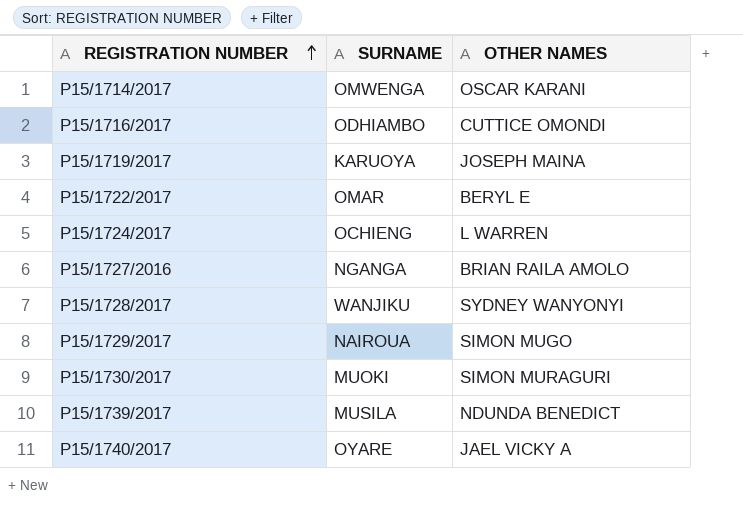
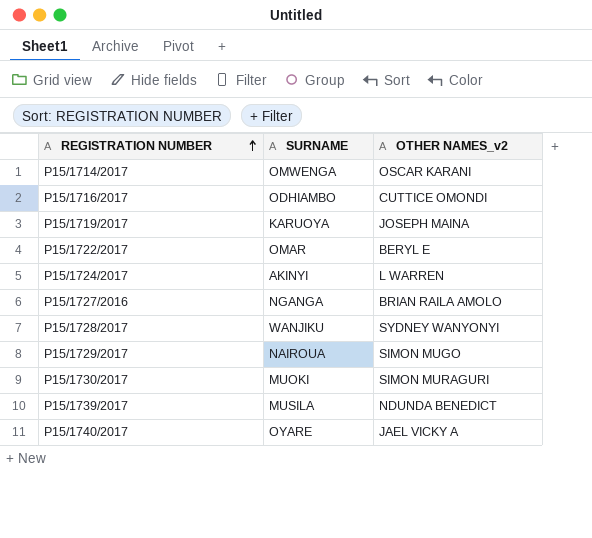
column name: OTHER NAMES -> OTHER NAMES_v2
P15/1724/2017 | SURNAME: OCHIENG -> AKINYI

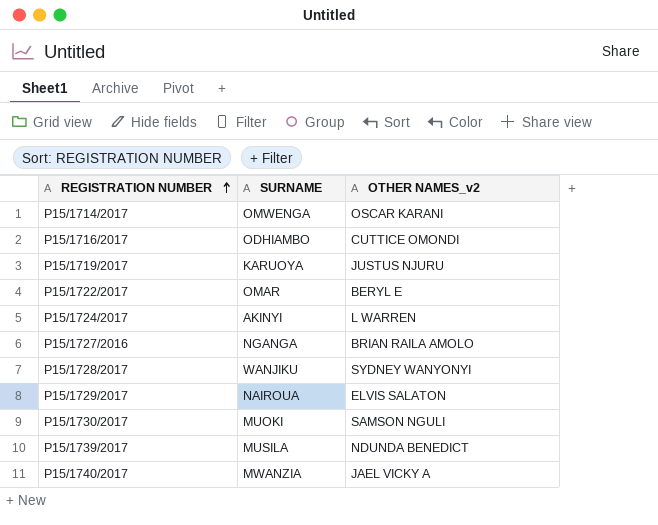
P15/1719/2017 | OTHER NAMES_v2: JOSEPH MAINA -> JUSTUS NJURU
P15/1729/2017 | OTHER NAMES_v2: SIMON MUGO -> ELVIS SALATON
P15/1730/2017 | OTHER NAMES_v2: SIMON MURAGURI -> SAMSON NGULI
P15/1740/2017 | SURNAME: OYARE -> MWANZIA

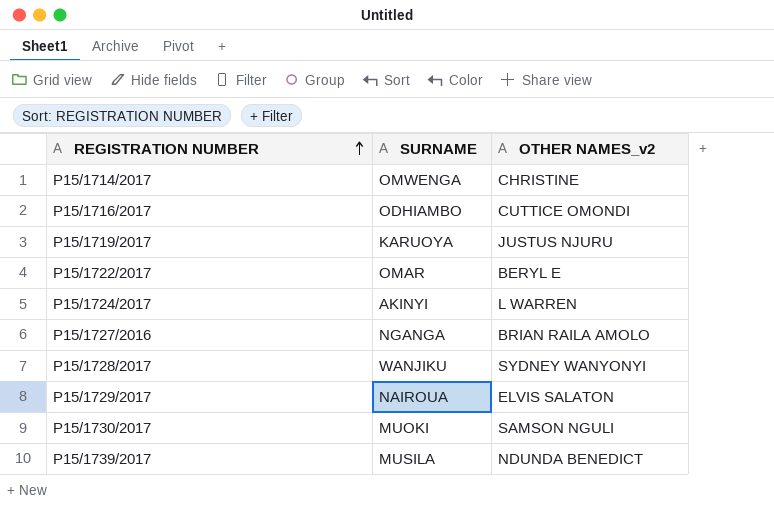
row P15/1740/2017: MWANZIA | JAEL VICKY A -> none
P15/1714/2017 | OTHER NAMES_v2: OSCAR KARANI -> CHRISTINE

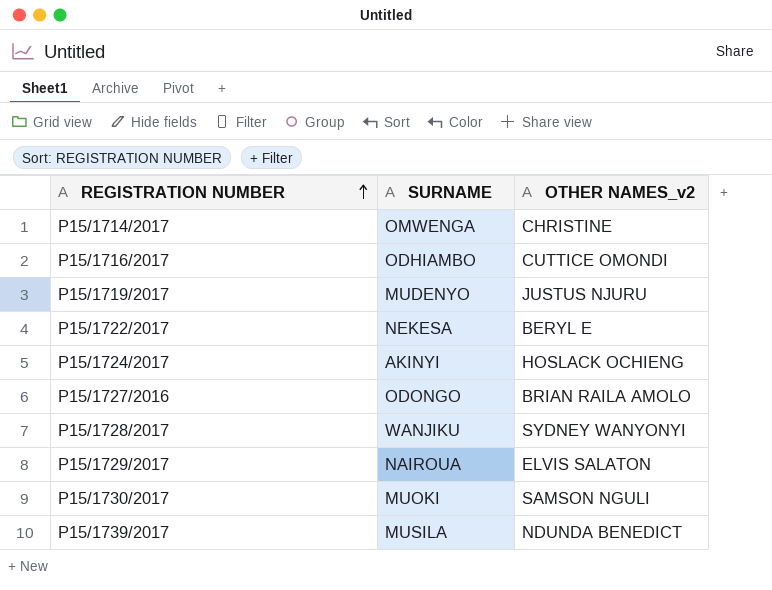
P15/1719/2017 | SURNAME: KARUOYA -> MUDENYO
P15/1722/2017 | SURNAME: OMAR -> NEKESA
P15/1724/2017 | OTHER NAMES_v2: L WARREN -> HOSLACK OCHIENG
P15/1727/2016 | SURNAME: NGANGA -> ODONGO

